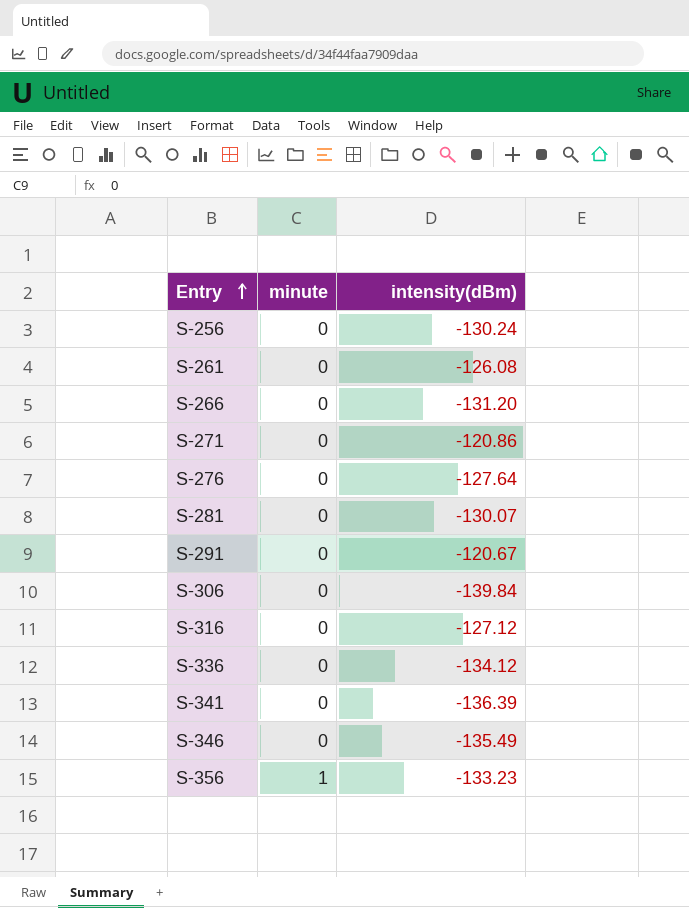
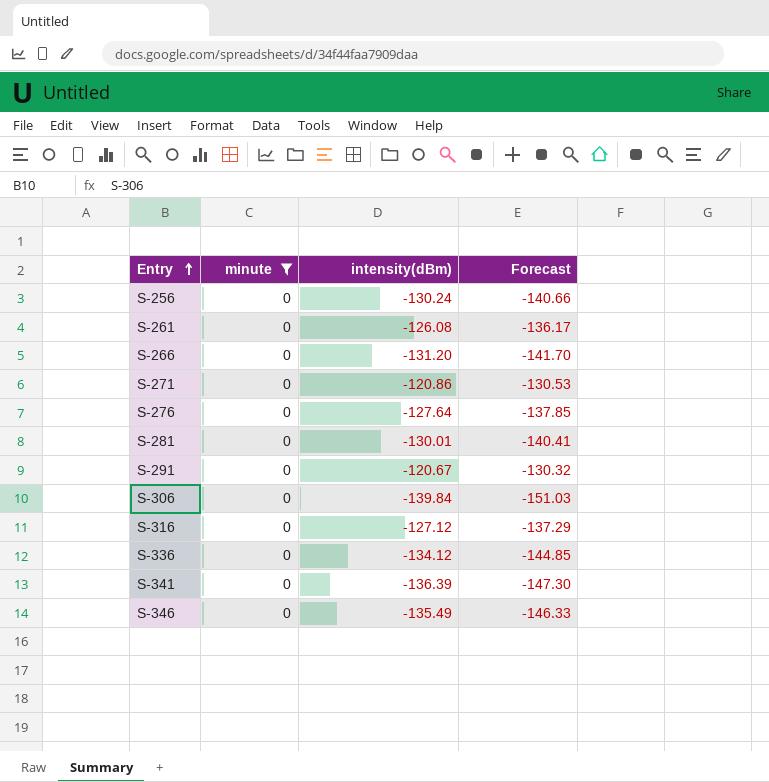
filter: none -> minute = 0
column Forecast | formula: none -> [intensity(dBm)] * 1.08
S-281 | intensity(dBm): -130.07 -> -130.01

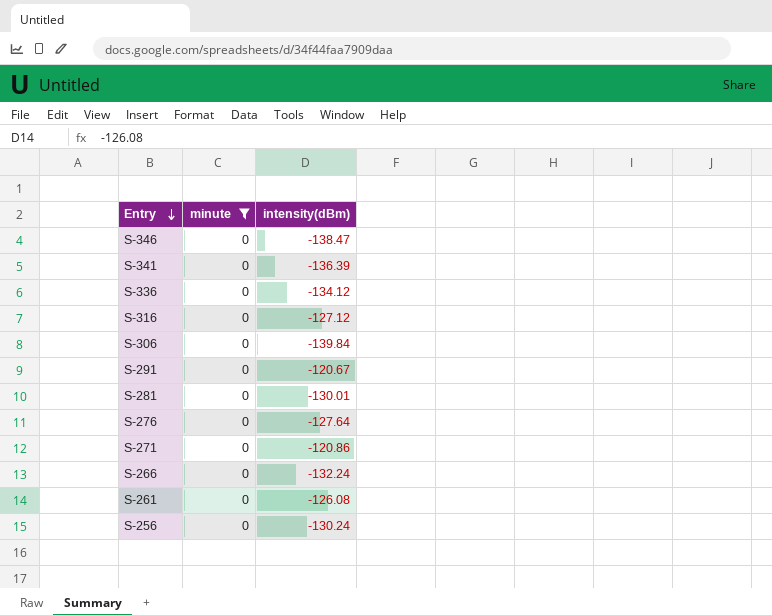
row order: Entry ascending -> Entry descending
column Forecast | formula: [intensity(dBm)] * 1.08 -> none
S-346 | intensity(dBm): -135.49 -> -138.47
S-266 | intensity(dBm): -131.20 -> -132.24

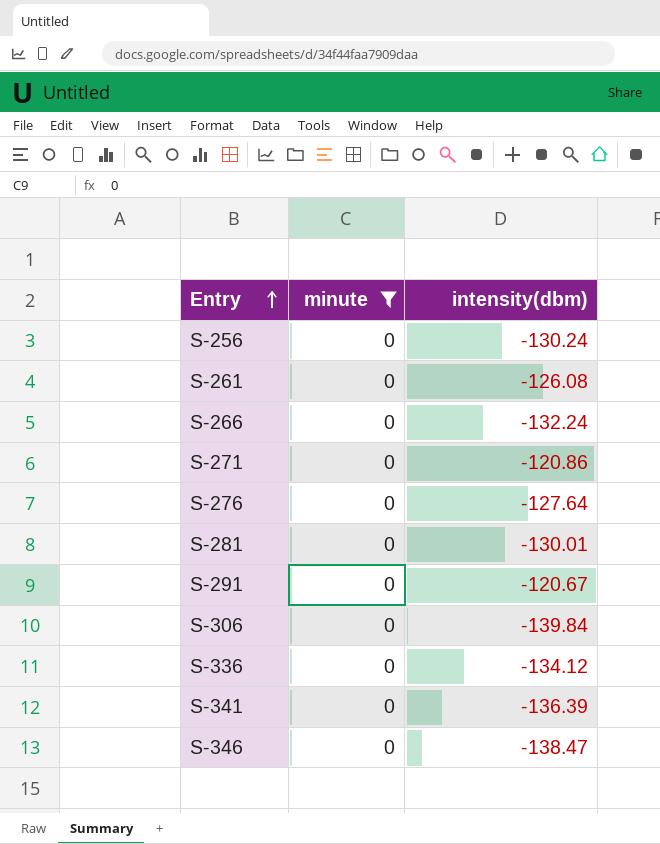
row order: Entry descending -> Entry ascending
column name: intensity(dBm) -> intensity(dbm)
row S-316: 0 | -127.12 -> none

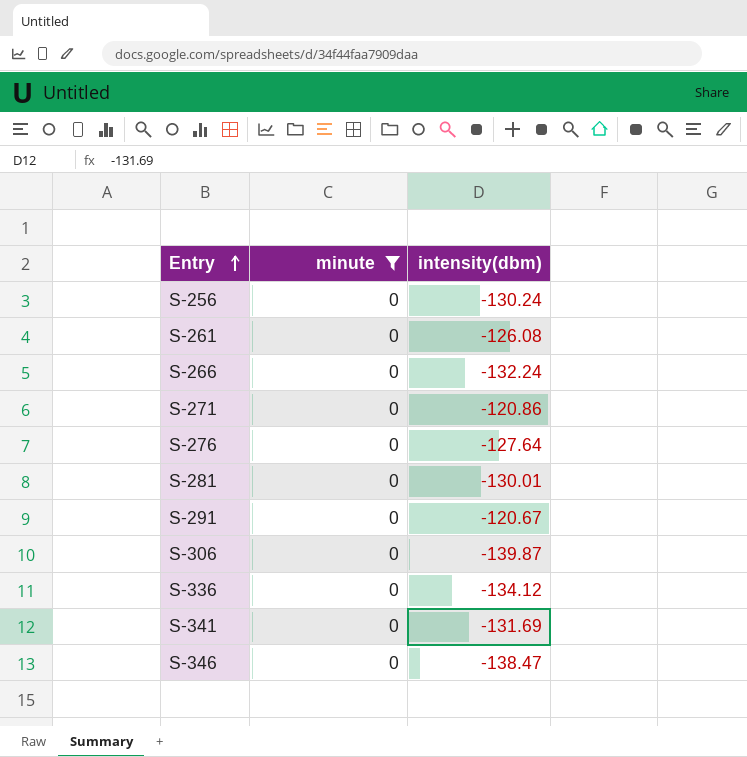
S-306 | intensity(dbm): -139.84 -> -139.87
S-341 | intensity(dbm): -136.39 -> -131.69

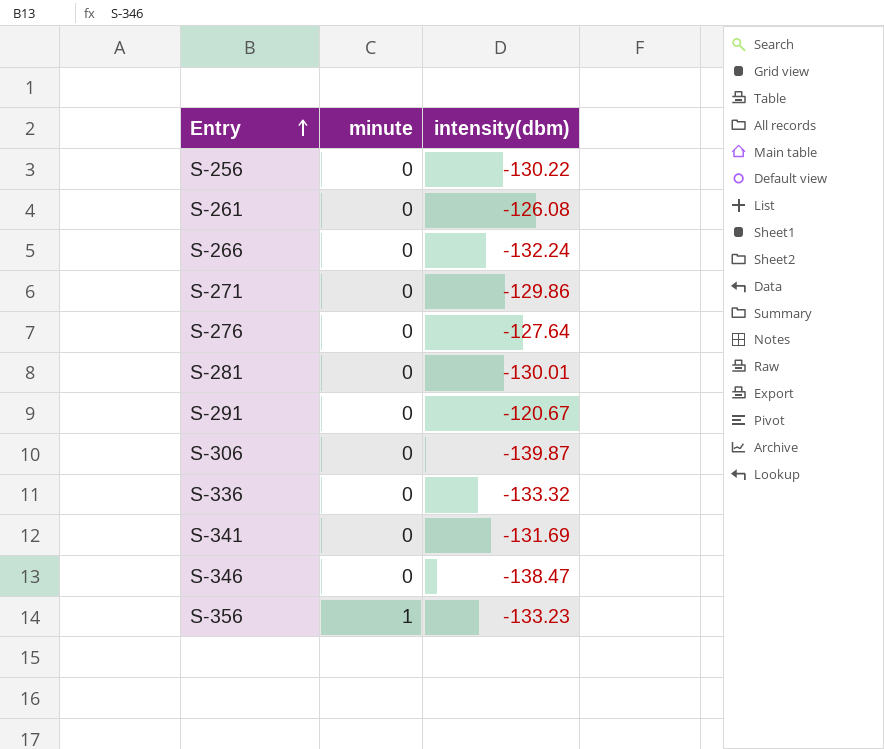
filter: minute = 0 -> none
S-256 | intensity(dbm): -130.24 -> -130.22
S-271 | intensity(dbm): -120.86 -> -129.86
S-336 | intensity(dbm): -134.12 -> -133.32

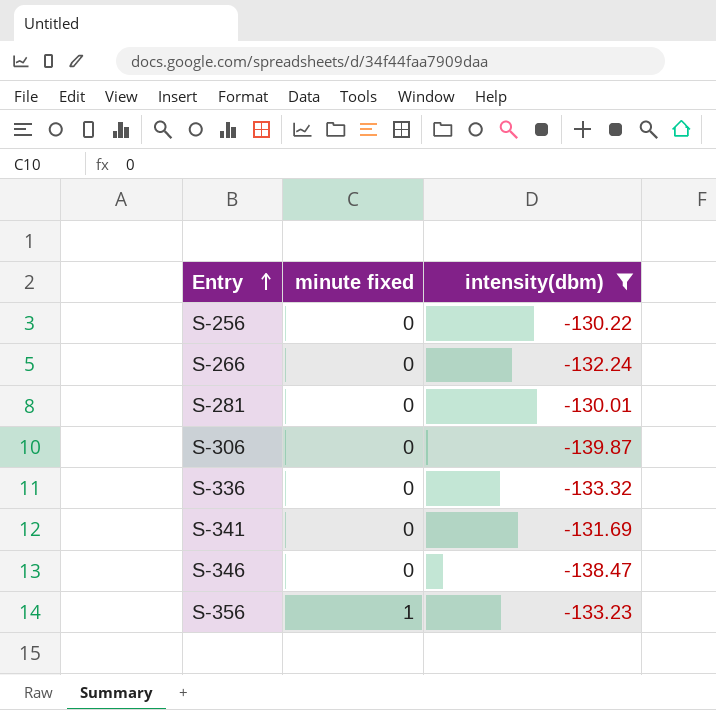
filter: none -> intensity(dbm) <= -130.01
column name: minute -> minute fixed

